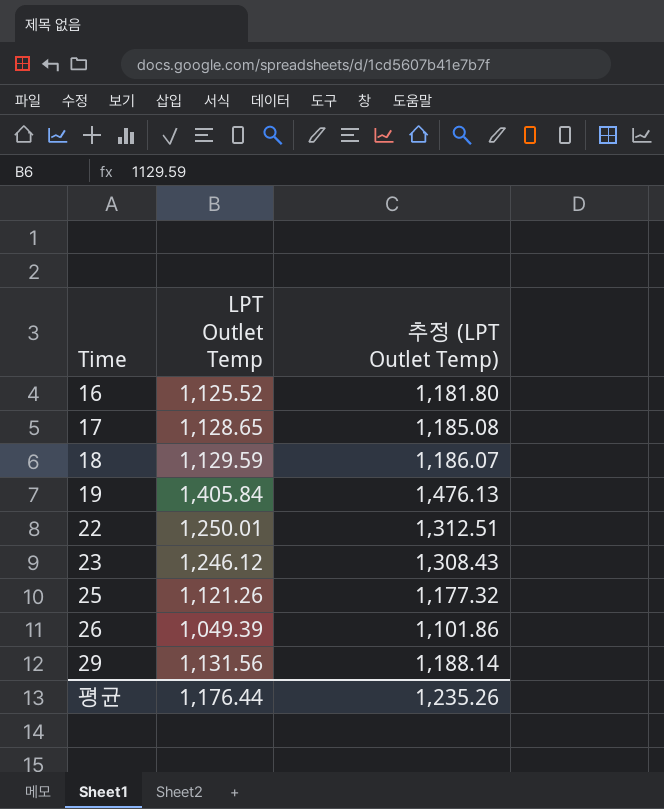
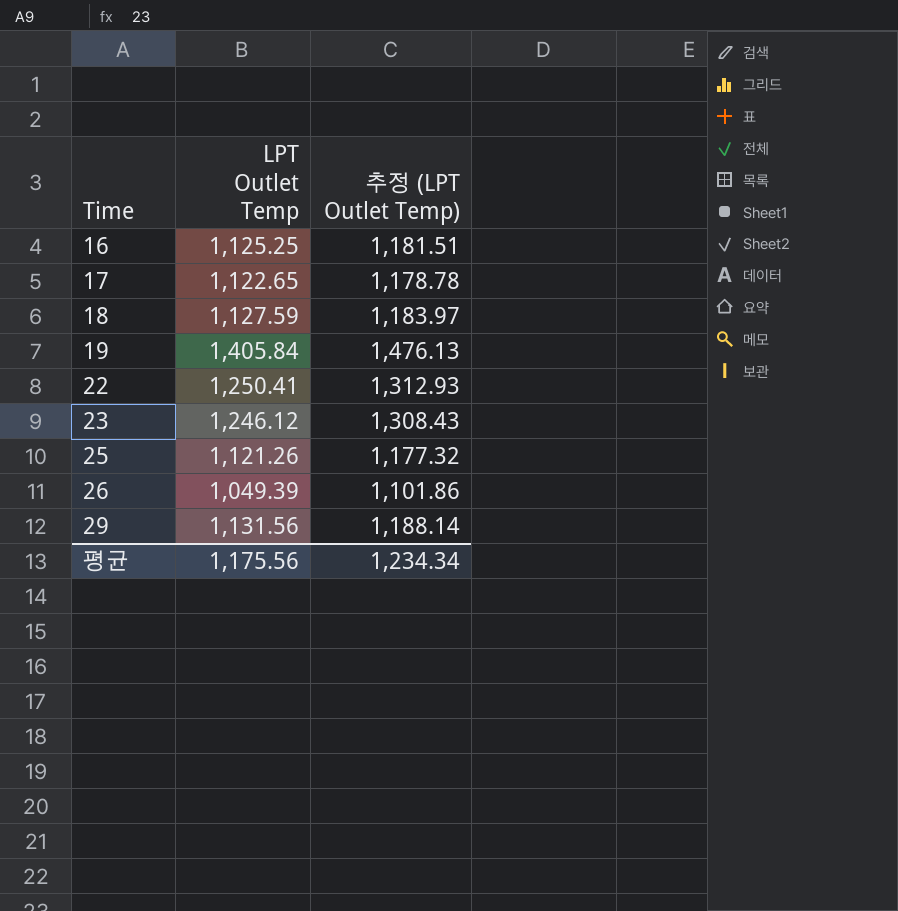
16 | LPT Outlet Temp: 1,125.52 -> 1,125.25
16 | 추정 (LPT Outlet Temp): 1,181.80 -> 1,181.51
17 | LPT Outlet Temp: 1,128.65 -> 1,122.65
17 | 추정 (LPT Outlet Temp): 1,185.08 -> 1,178.78
18 | LPT Outlet Temp: 1,129.59 -> 1,127.59
18 | 추정 (LPT Outlet Temp): 1,186.07 -> 1,183.97
22 | LPT Outlet Temp: 1,250.01 -> 1,250.41
22 | 추정 (LPT Outlet Temp): 1,312.51 -> 1,312.93
평균 | LPT Outlet Temp: 1,176.44 -> 1,175.56
평균 | 추정 (LPT Outlet Temp): 1,235.26 -> 1,234.34

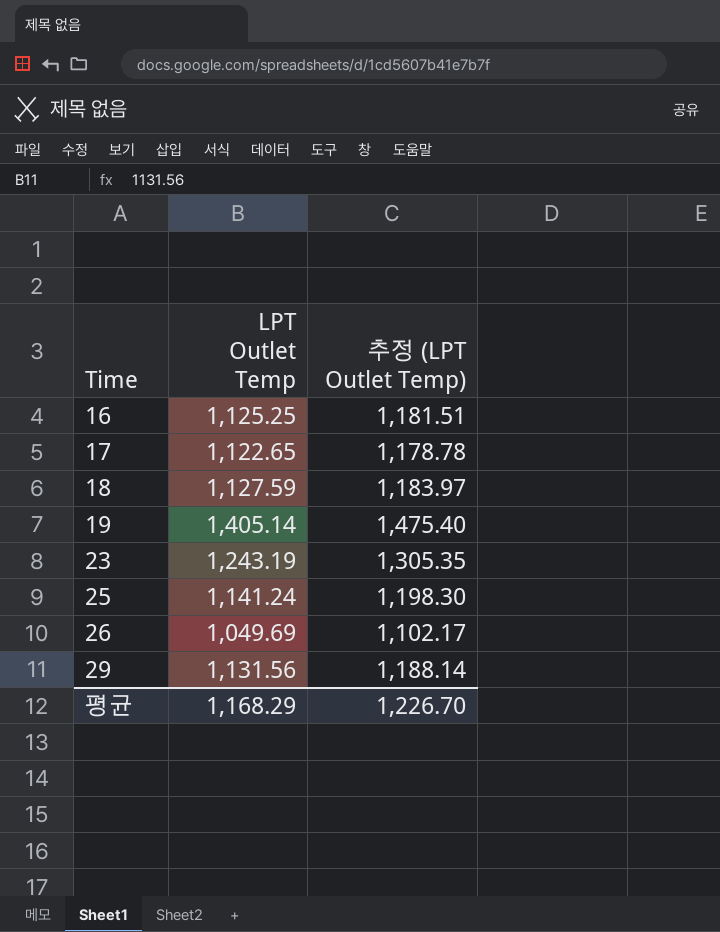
row 22: 1,250.41 | 1,312.93 -> none
19 | LPT Outlet Temp: 1,405.84 -> 1,405.14
19 | 추정 (LPT Outlet Temp): 1,476.13 -> 1,475.40
23 | LPT Outlet Temp: 1,246.12 -> 1,243.19
23 | 추정 (LPT Outlet Temp): 1,308.43 -> 1,305.35
25 | LPT Outlet Temp: 1,121.26 -> 1,141.24
25 | 추정 (LPT Outlet Temp): 1,177.32 -> 1,198.30
26 | LPT Outlet Temp: 1,049.39 -> 1,049.69
26 | 추정 (LPT Outlet Temp): 1,101.86 -> 1,102.17
평균 | LPT Outlet Temp: 1,175.56 -> 1,168.29
평균 | 추정 (LPT Outlet Temp): 1,234.34 -> 1,226.70

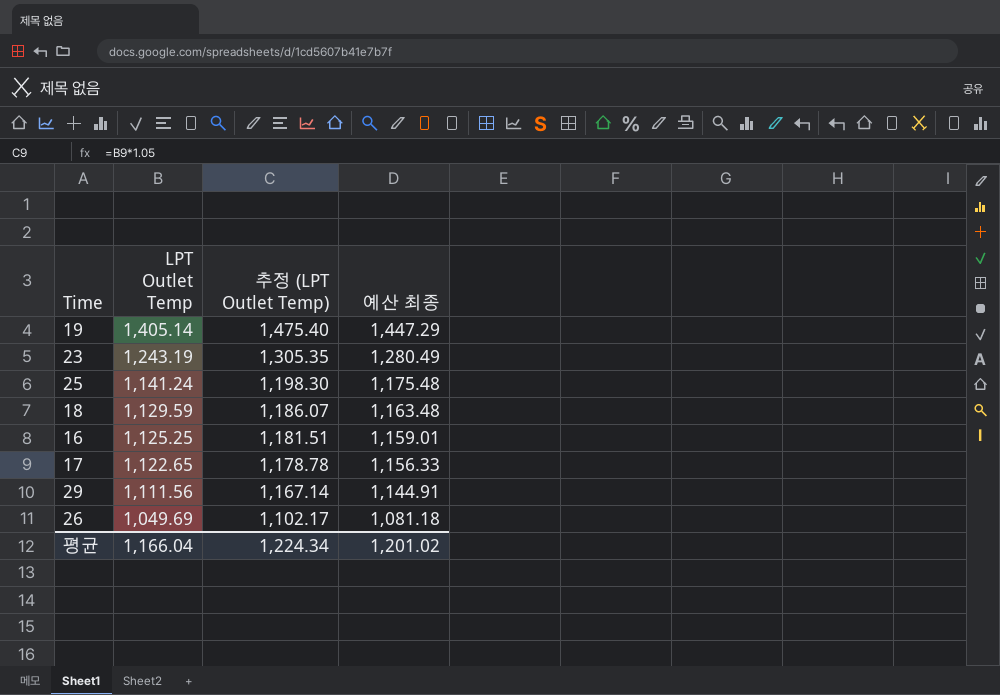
row order: Time ascending -> LPT Outlet Temp descending
column 예산 최종 | formula: none -> [LPT Outlet Temp] * 1.03
18 | LPT Outlet Temp: 1,127.59 -> 1,129.59
18 | 추정 (LPT Outlet Temp): 1,183.97 -> 1,186.07
29 | LPT Outlet Temp: 1,131.56 -> 1,111.56
29 | 추정 (LPT Outlet Temp): 1,188.14 -> 1,167.14
평균 | LPT Outlet Temp: 1,168.29 -> 1,166.04
평균 | 추정 (LPT Outlet Temp): 1,226.70 -> 1,224.34

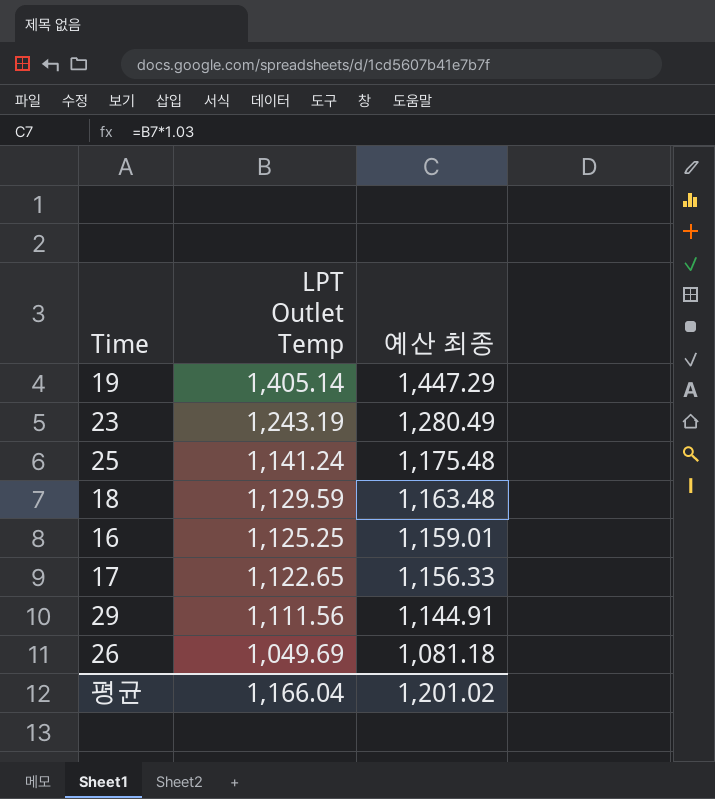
column 추정 (LPT Outlet Temp) | formula: [LPT Outlet Temp] * 1.05 -> none

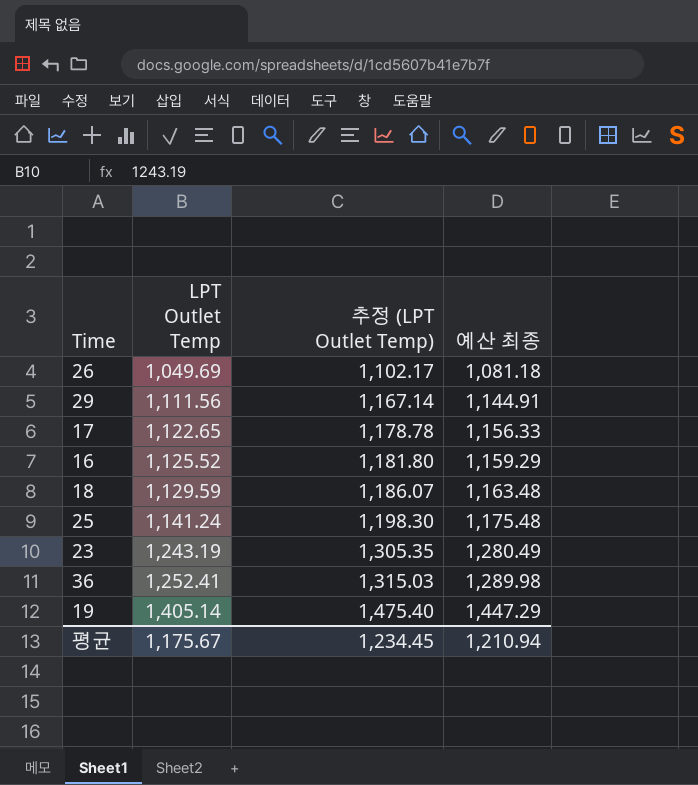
row order: LPT Outlet Temp descending -> LPT Outlet Temp ascending
column 추정 (LPT Outlet Temp) | formula: none -> [LPT Outlet Temp] * 1.05
16 | LPT Outlet Temp: 1,125.25 -> 1,125.52
16 | 예산 최종: 1,159.01 -> 1,159.29
row 36: none -> 1,252.41 | 1,315.03 | 1,289.98
평균 | LPT Outlet Temp: 1,166.04 -> 1,175.67
평균 | 예산 최종: 1,201.02 -> 1,210.94

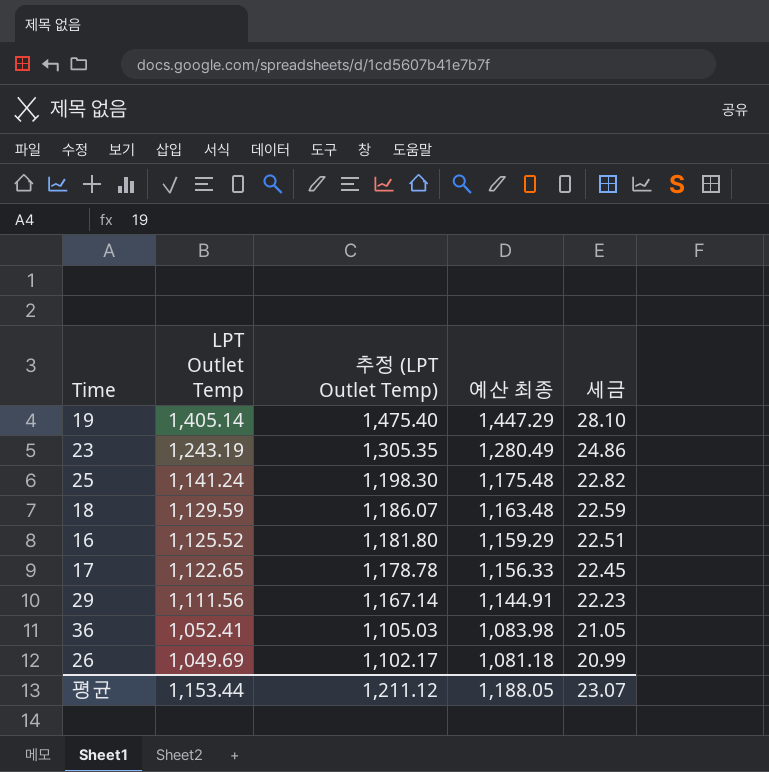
row order: LPT Outlet Temp ascending -> LPT Outlet Temp descending
column 세금 | formula: none -> [LPT Outlet Temp] * 0.02
36 | LPT Outlet Temp: 1,252.41 -> 1,052.41
36 | 추정 (LPT Outlet Temp): 1,315.03 -> 1,105.03
36 | 예산 최종: 1,289.98 -> 1,083.98
평균 | LPT Outlet Temp: 1,175.67 -> 1,153.44
평균 | 추정 (LPT Outlet Temp): 1,234.45 -> 1,211.12
평균 | 예산 최종: 1,210.94 -> 1,188.05

